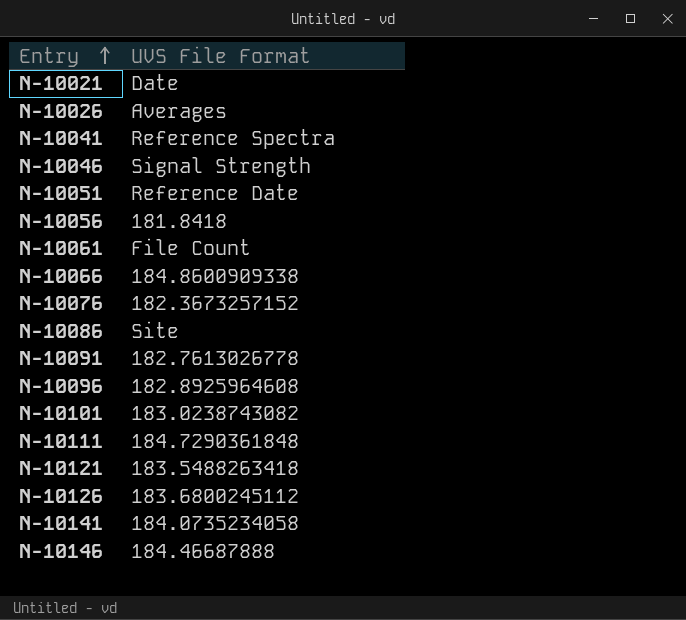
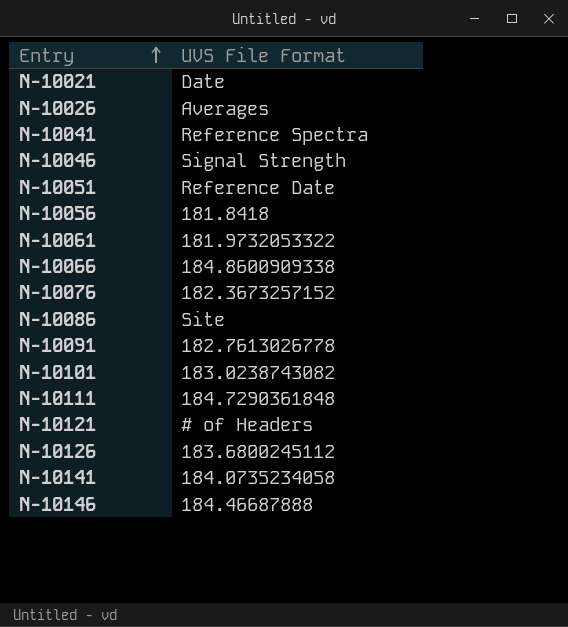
row N-10096: 182.8925964608 -> none
N-10061 | UVS File Format: File Count -> 181.9732053322
N-10121 | UVS File Format: 183.5488263418 -> # of Headers

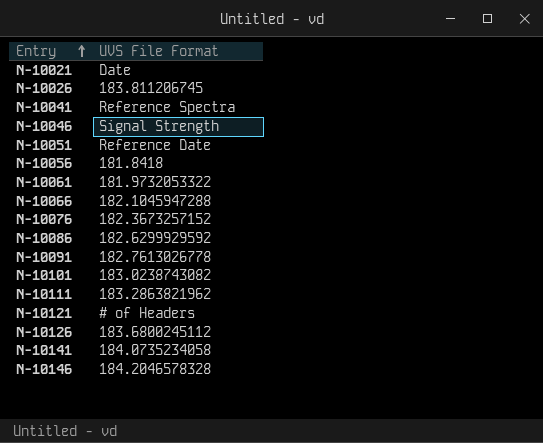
N-10026 | UVS File Format: Averages -> 183.811206745
N-10066 | UVS File Format: 184.8600909338 -> 182.1045947288
N-10086 | UVS File Format: Site -> 182.6299929592
N-10111 | UVS File Format: 184.7290361848 -> 183.2863821962
N-10146 | UVS File Format: 184.46687888 -> 184.2046578328

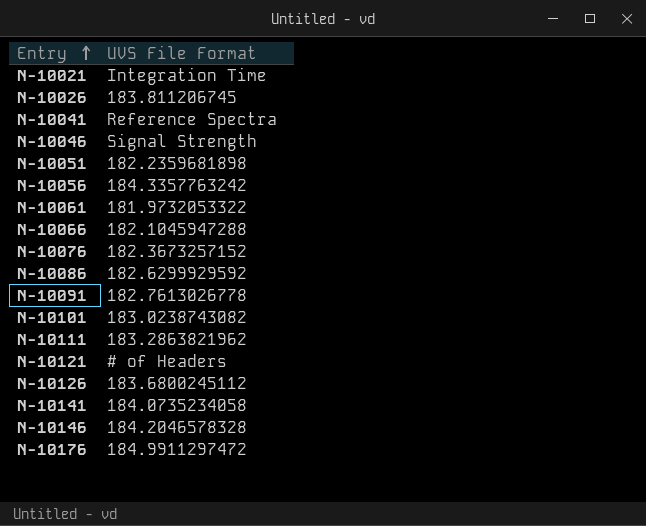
N-10021 | UVS File Format: Date -> Integration Time
N-10051 | UVS File Format: Reference Date -> 182.2359681898
N-10056 | UVS File Format: 181.8418 -> 184.3357763242
row N-10176: none -> 184.9911297472

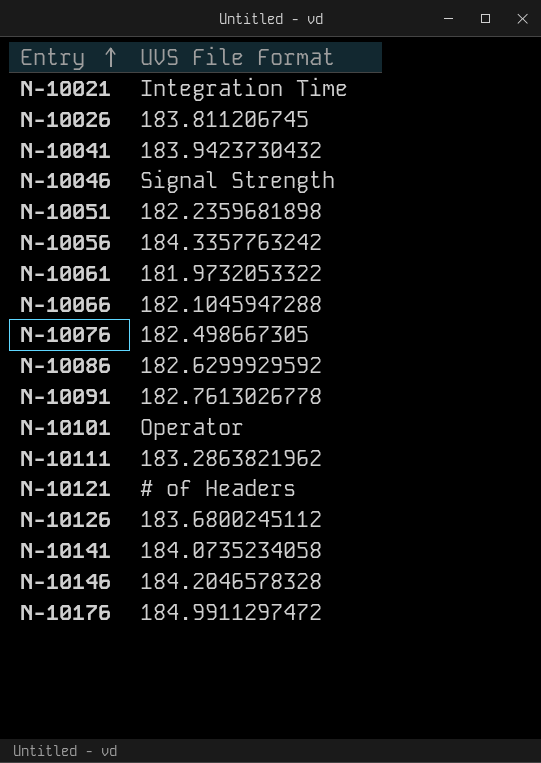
N-10041 | UVS File Format: Reference Spectra -> 183.9423730432
N-10076 | UVS File Format: 182.3673257152 -> 182.498667305
N-10101 | UVS File Format: 183.0238743082 -> Operator

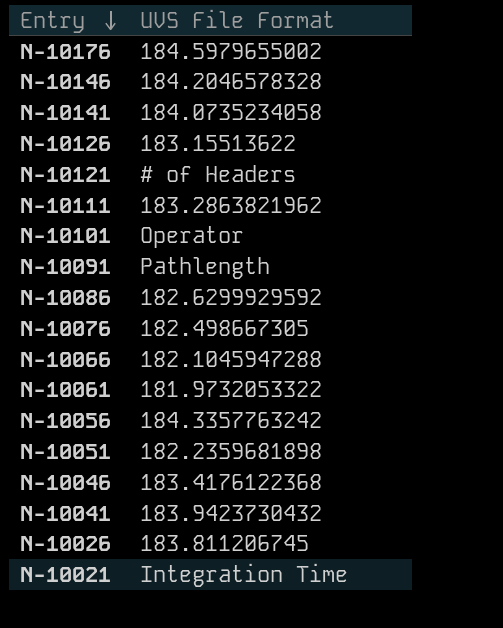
row order: Entry ascending -> Entry descending
N-10176 | UVS File Format: 184.9911297472 -> 184.5979655002
N-10126 | UVS File Format: 183.6800245112 -> 183.15513622
N-10091 | UVS File Format: 182.7613026778 -> Pathlength
N-10046 | UVS File Format: Signal Strength -> 183.4176122368

